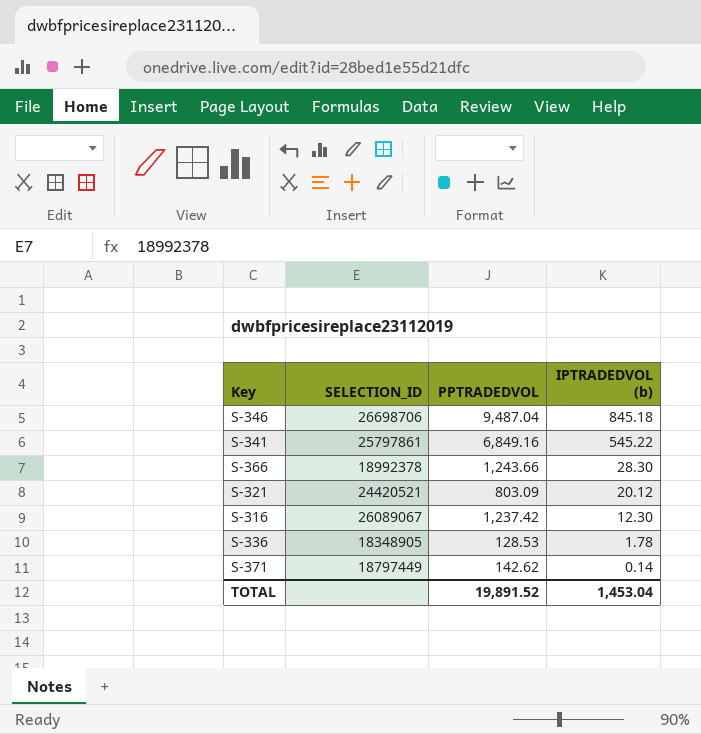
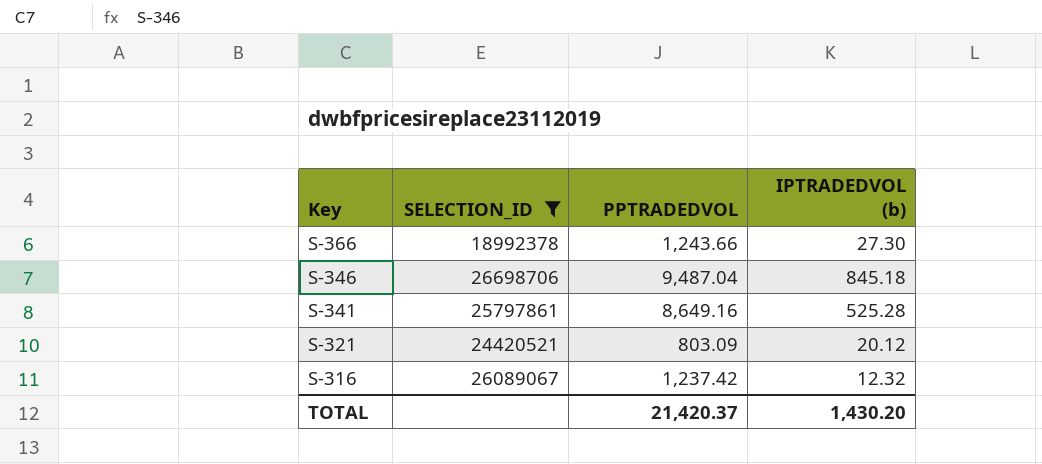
filter: none -> SELECTION_ID >= 18992378
row order: IPTRADEDVOL (b) descending -> Key descending
S-366 | IPTRADEDVOL (b): 28.30 -> 27.30
S-341 | PPTRADEDVOL: 6,849.16 -> 8,649.16
S-341 | IPTRADEDVOL (b): 545.22 -> 525.28
S-316 | IPTRADEDVOL (b): 12.30 -> 12.32
TOTAL | PPTRADEDVOL: 19,891.52 -> 21,420.37
TOTAL | IPTRADEDVOL (b): 1,453.04 -> 1,430.20

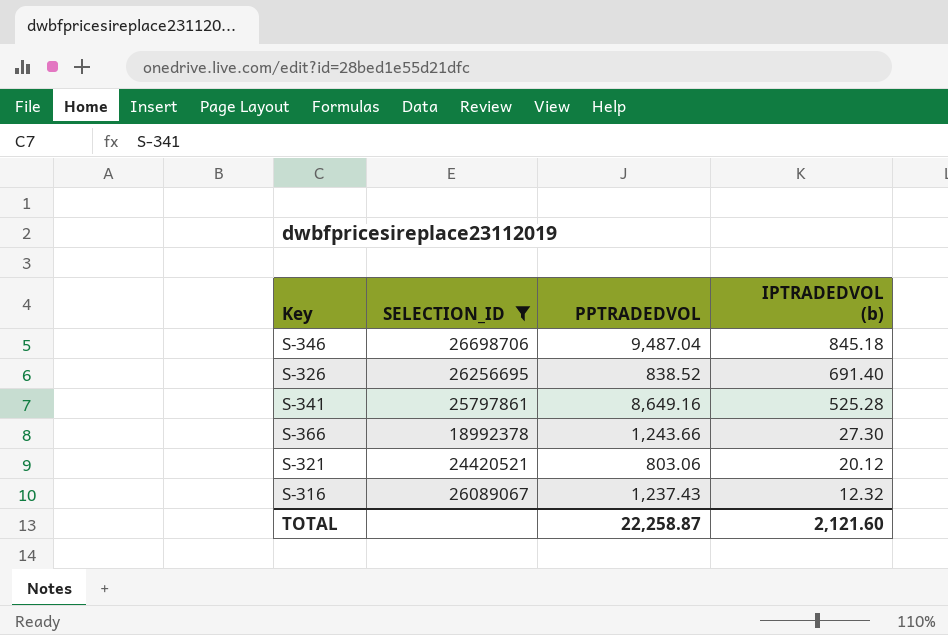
row order: Key descending -> IPTRADEDVOL (b) descending
row S-326: none -> 26256695 | 838.52 | 691.40
S-321 | PPTRADEDVOL: 803.09 -> 803.06
S-316 | PPTRADEDVOL: 1,237.42 -> 1,237.43
TOTAL | PPTRADEDVOL: 21,420.37 -> 22,258.87
TOTAL | IPTRADEDVOL (b): 1,430.20 -> 2,121.60

